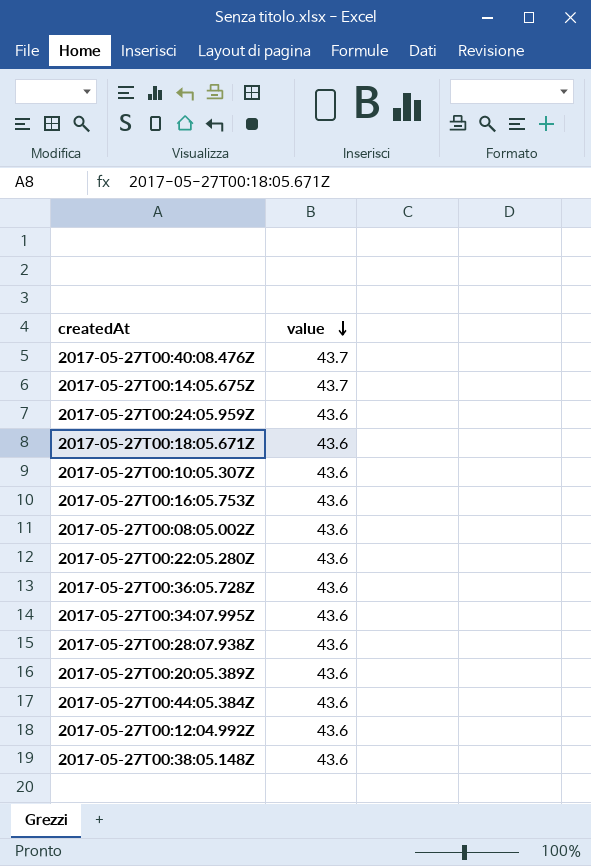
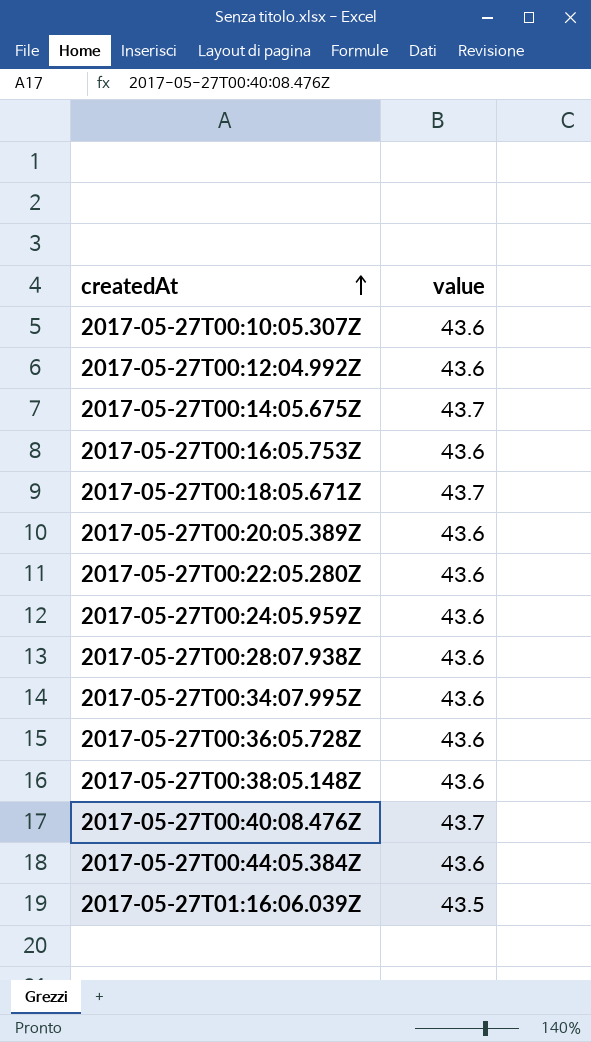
row order: value descending -> createdAt ascending
row 2017-05-27T00:08:05.002Z: 43.6 -> none
2017-05-27T00:18:05.671Z | value: 43.6 -> 43.7
row 2017-05-27T01:16:06.039Z: none -> 43.5

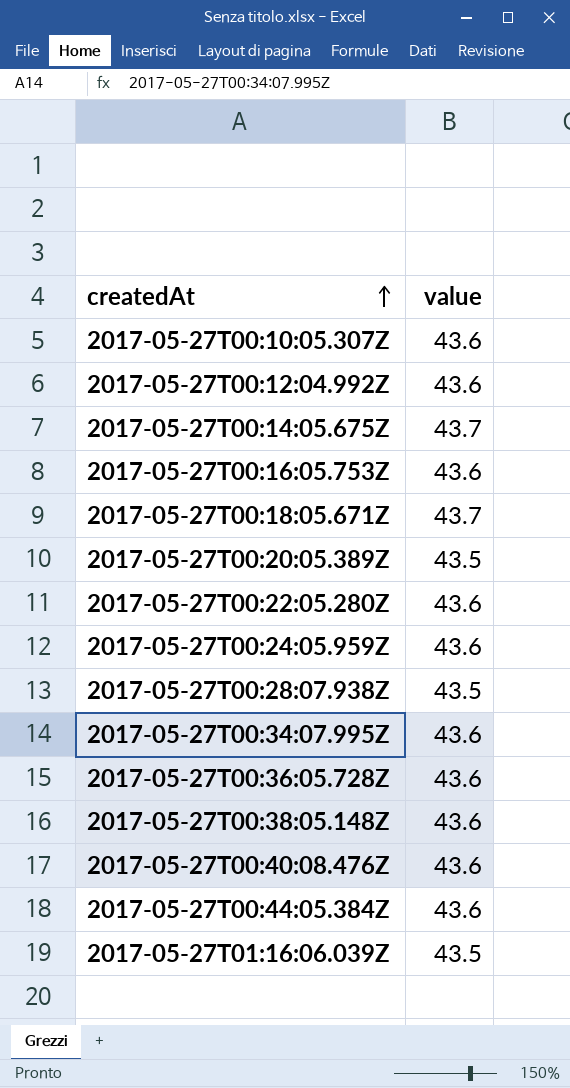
2017-05-27T00:20:05.389Z | value: 43.6 -> 43.5
2017-05-27T00:28:07.938Z | value: 43.6 -> 43.5
2017-05-27T00:40:08.476Z | value: 43.7 -> 43.6

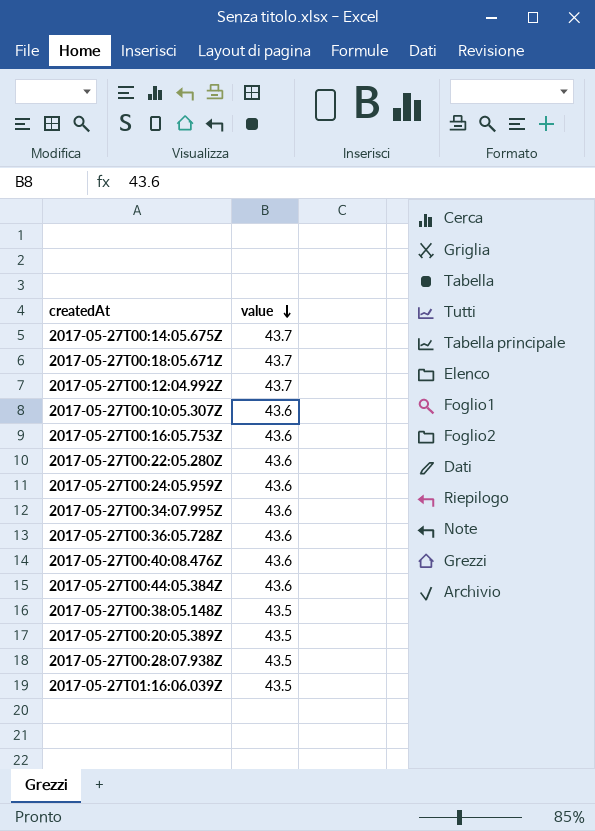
row order: createdAt ascending -> value descending
2017-05-27T00:12:04.992Z | value: 43.6 -> 43.7
2017-05-27T00:38:05.148Z | value: 43.6 -> 43.5

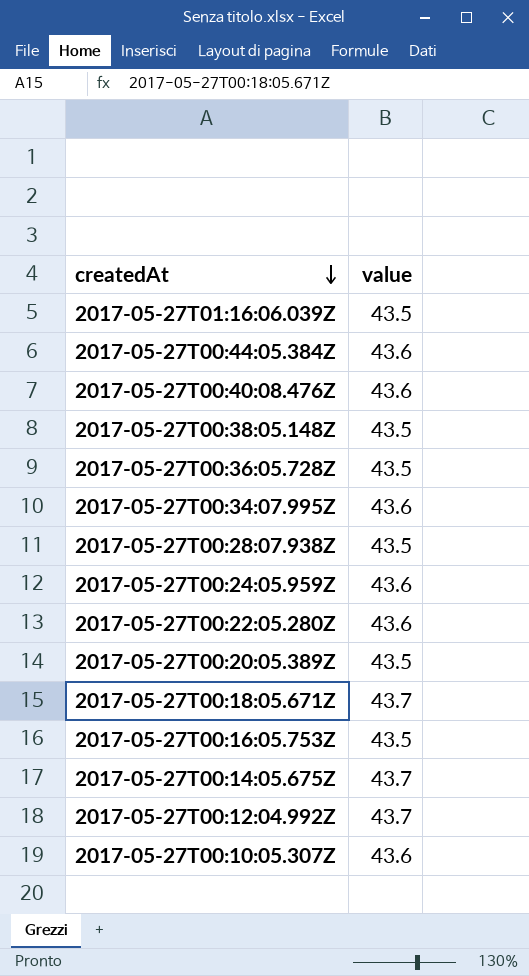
row order: value descending -> createdAt descending
2017-05-27T00:36:05.728Z | value: 43.6 -> 43.5
2017-05-27T00:16:05.753Z | value: 43.6 -> 43.5

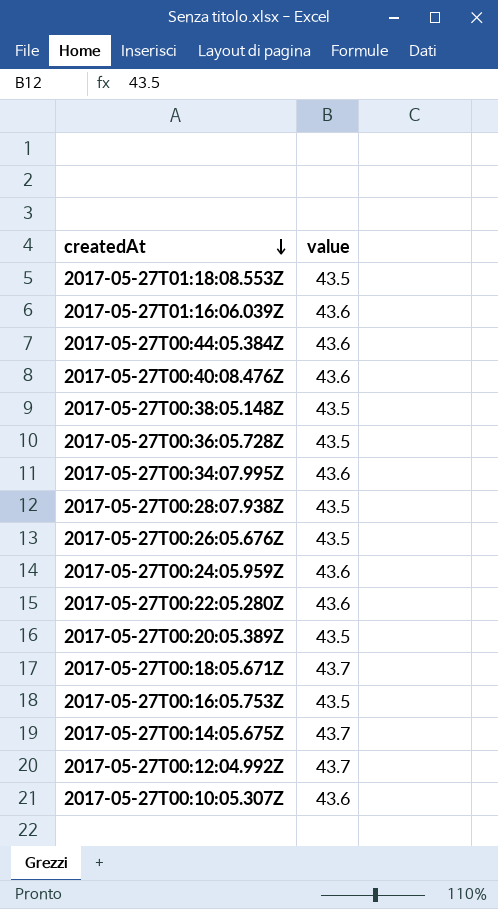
row 2017-05-27T01:18:08.553Z: none -> 43.5
2017-05-27T01:16:06.039Z | value: 43.5 -> 43.6
row 2017-05-27T00:26:05.676Z: none -> 43.5

